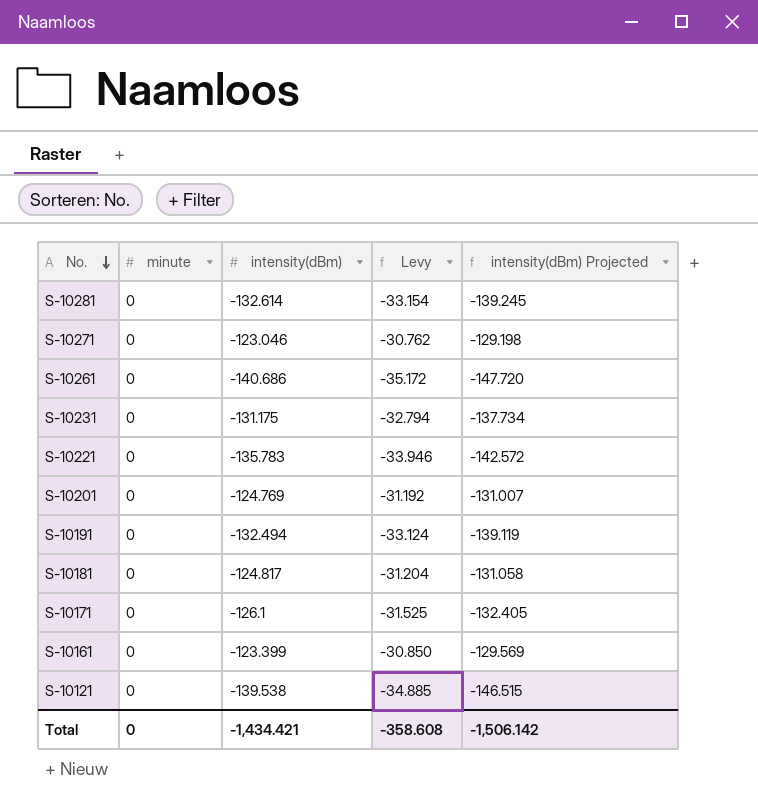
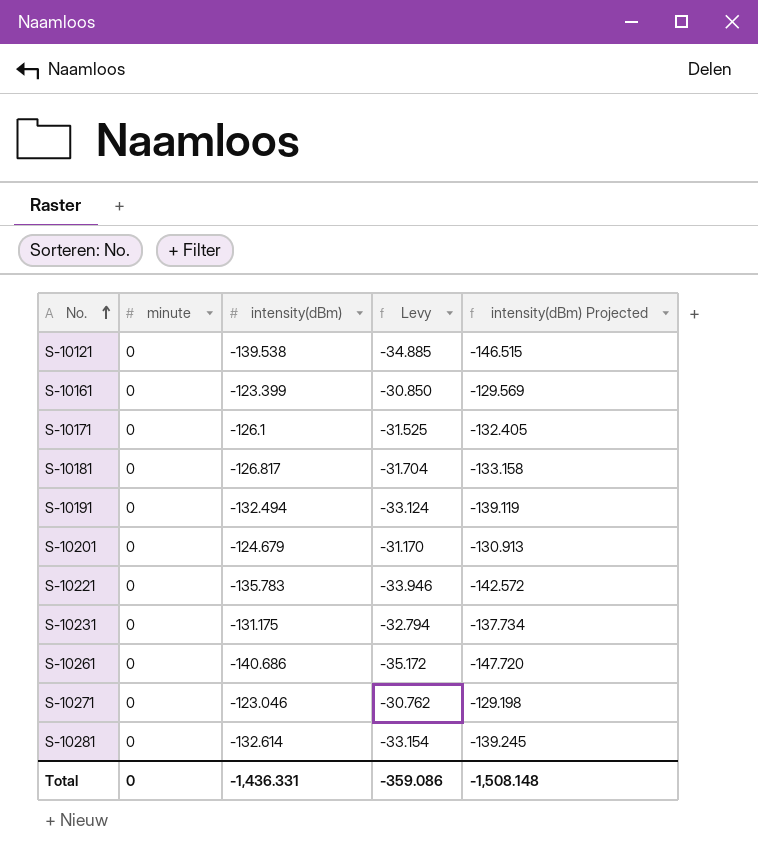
row order: No. descending -> No. ascending
S-10181 | intensity(dBm): -124.817 -> -126.817
S-10181 | Levy: -31.204 -> -31.704
S-10181 | intensity(dBm) Projected: -131.058 -> -133.158
S-10201 | intensity(dBm): -124.769 -> -124.679
S-10201 | Levy: -31.192 -> -31.170
S-10201 | intensity(dBm) Projected: -131.007 -> -130.913
Total | intensity(dBm): -1,434.421 -> -1,436.331
Total | Levy: -358.608 -> -359.086
Total | intensity(dBm) Projected: -1,506.142 -> -1,508.148

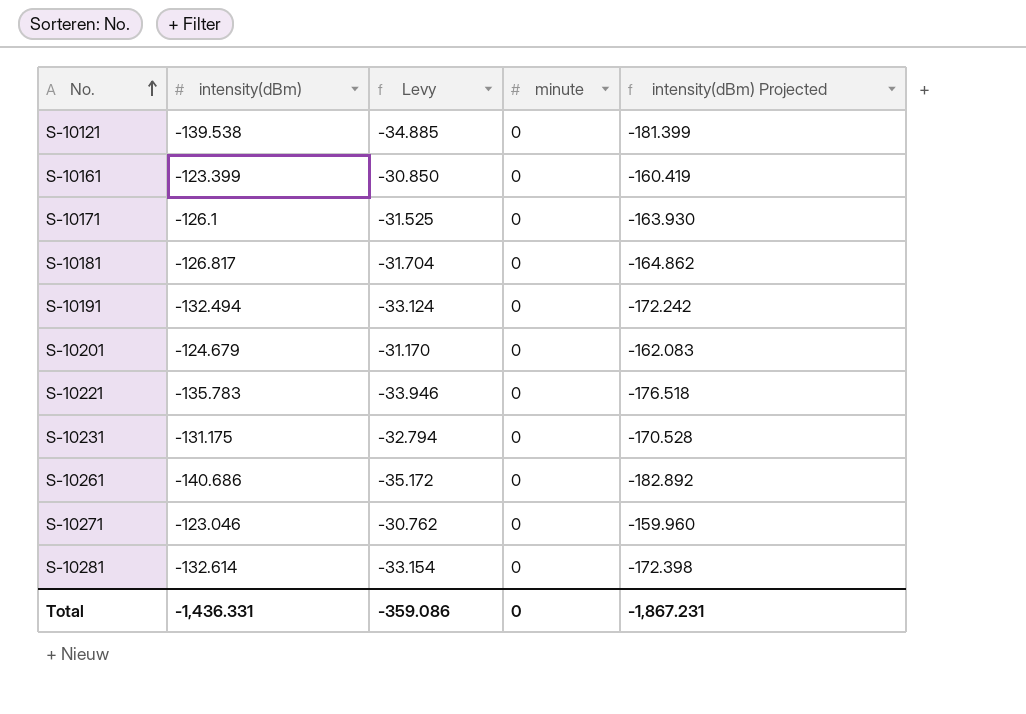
column minute | position: 2 -> 4
column intensity(dBm) Projected | formula: [intensity(dBm)] * 1.05 -> [intensity(dBm)] * 1.3
Total | intensity(dBm) Projected: -1,508.148 -> -1,867.231

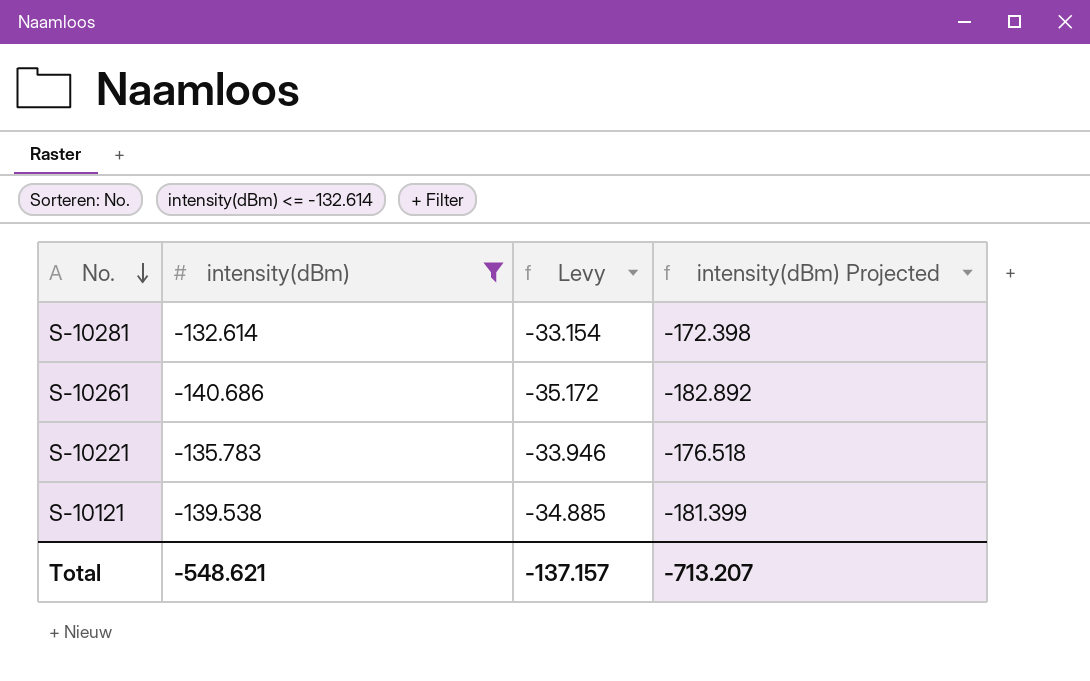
filter: none -> intensity(dBm) <= -132.614
row order: No. ascending -> No. descending
column minute | position: 4 -> none
Total | intensity(dBm): -1,436.331 -> -548.621
Total | Levy: -359.086 -> -137.157
Total | intensity(dBm) Projected: -1,867.231 -> -713.207

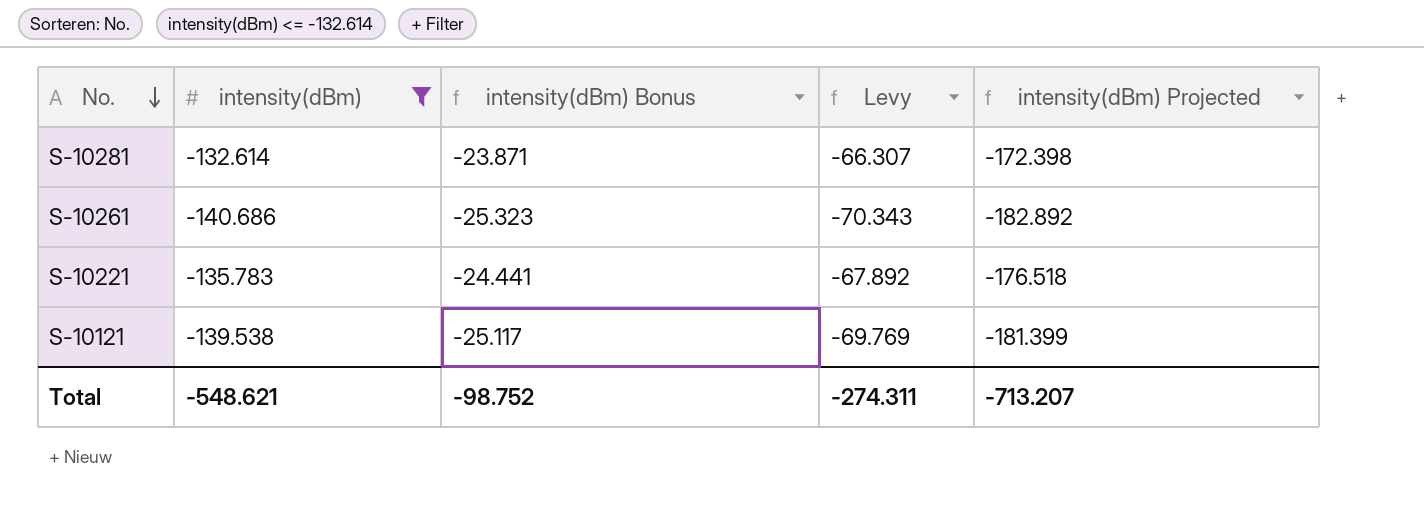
column intensity(dBm) Bonus | formula: none -> [intensity(dBm)] * 0.18
column Levy | formula: [intensity(dBm)] * 0.25 -> [intensity(dBm)] * 0.5
Total | Levy: -137.157 -> -274.311

